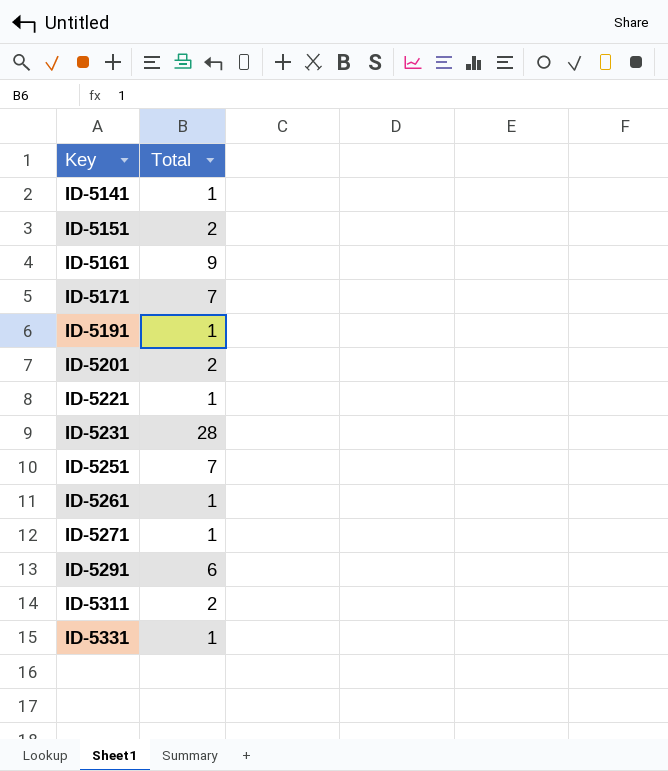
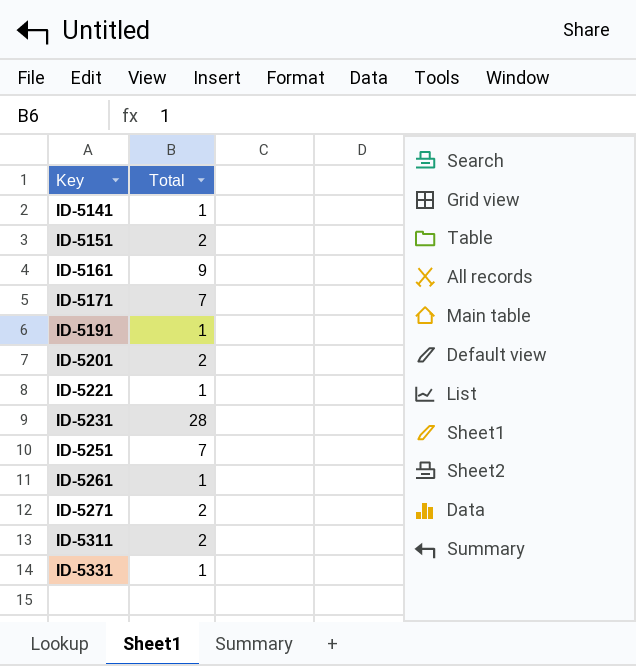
row ID-5291: 6 -> none
ID-5271 | Total: 1 -> 2

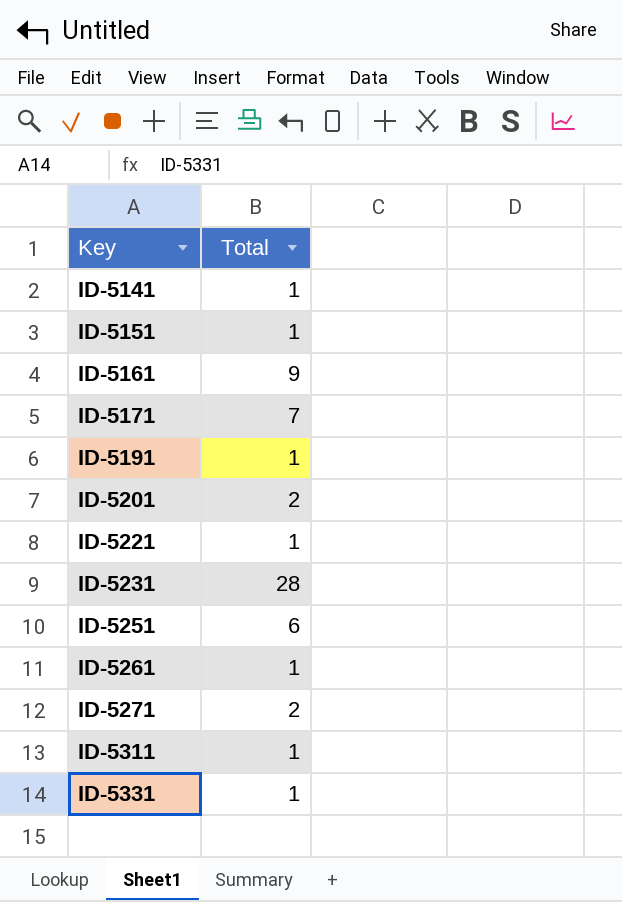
ID-5151 | Total: 2 -> 1
ID-5251 | Total: 7 -> 6
ID-5311 | Total: 2 -> 1

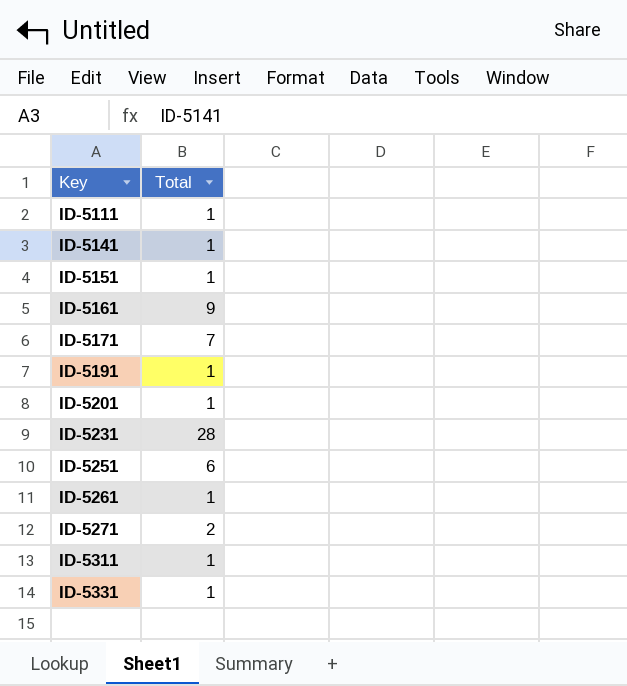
row ID-5221: 1 -> none
row ID-5111: none -> 1
ID-5201 | Total: 2 -> 1

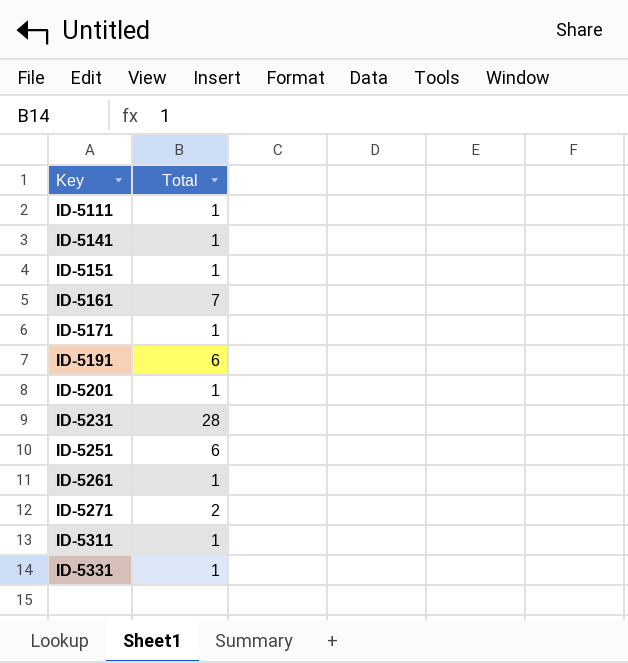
ID-5161 | Total: 9 -> 7
ID-5171 | Total: 7 -> 1
ID-5191 | Total: 1 -> 6

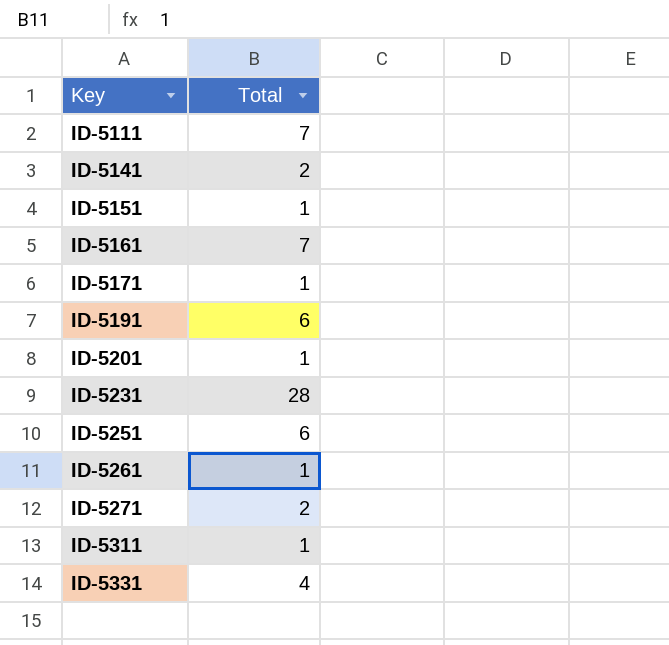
ID-5111 | Total: 1 -> 7
ID-5141 | Total: 1 -> 2
ID-5331 | Total: 1 -> 4

